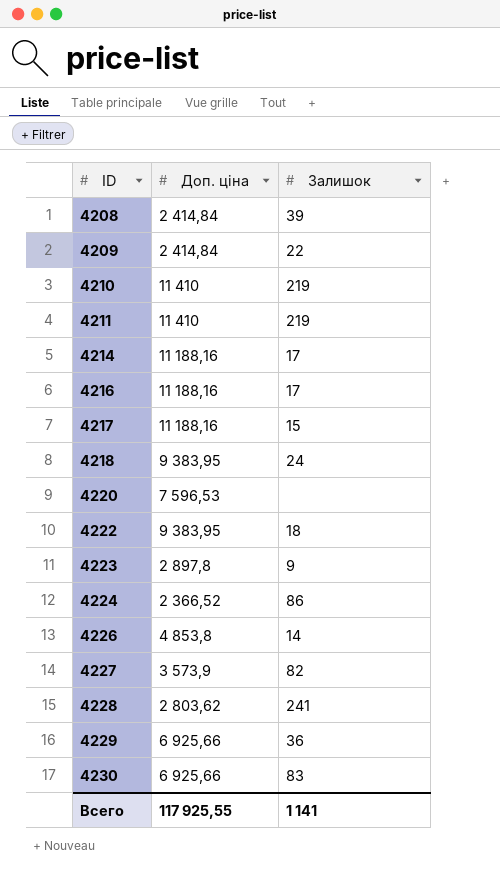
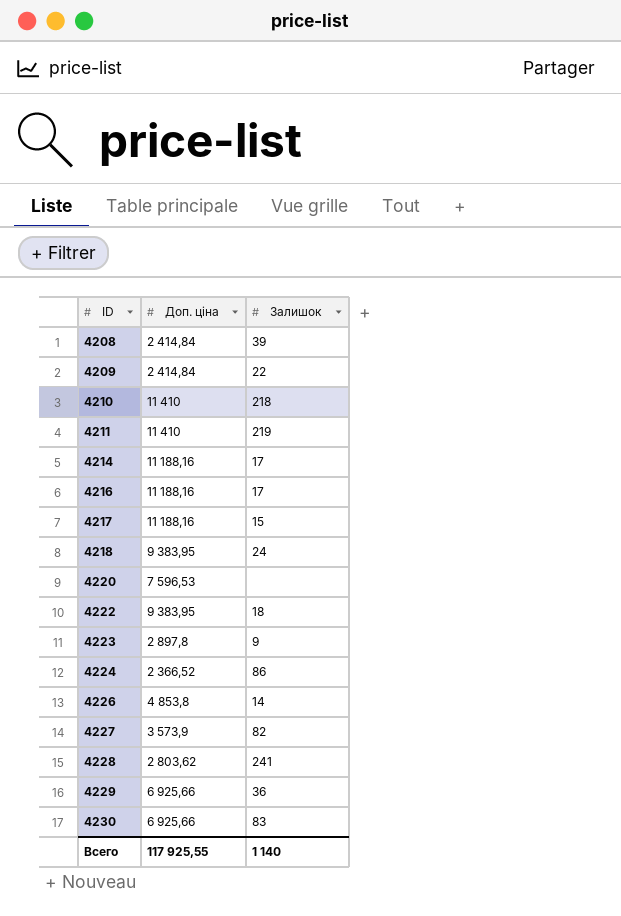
4210 | Залишок: 219 -> 218
Всего | Залишок: 1 141 -> 1 140

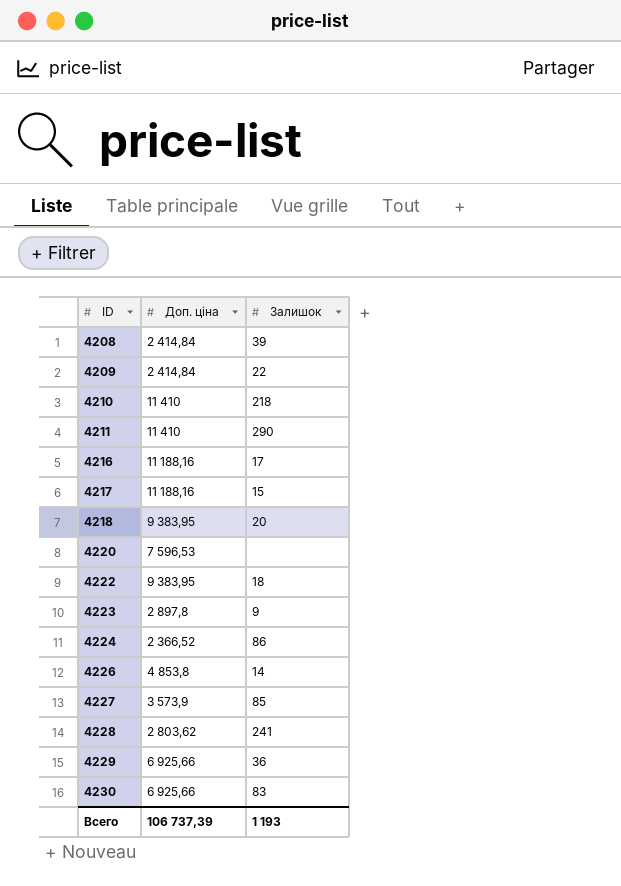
row 4214: 11 188,16 | 17 -> none
4211 | Залишок: 219 -> 290
4218 | Залишок: 24 -> 20
4227 | Залишок: 82 -> 85
Всего | Доп. ціна: 117 925,55 -> 106 737,39
Всего | Залишок: 1 140 -> 1 193

